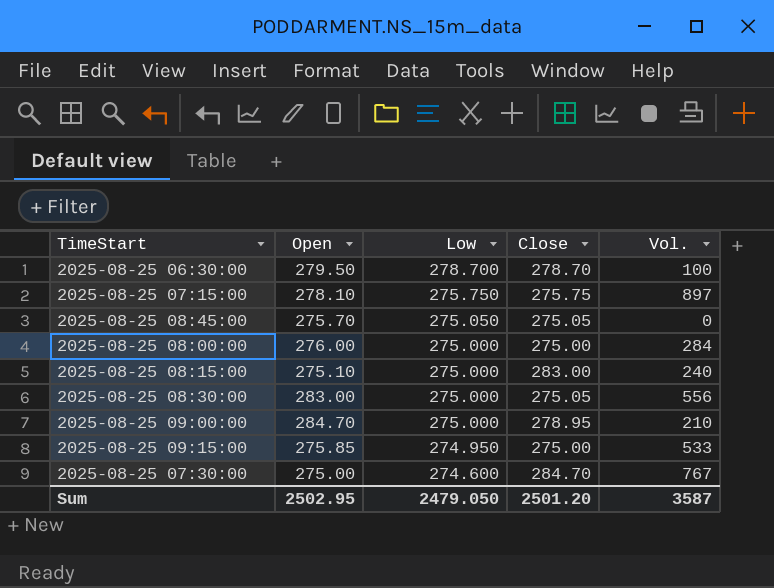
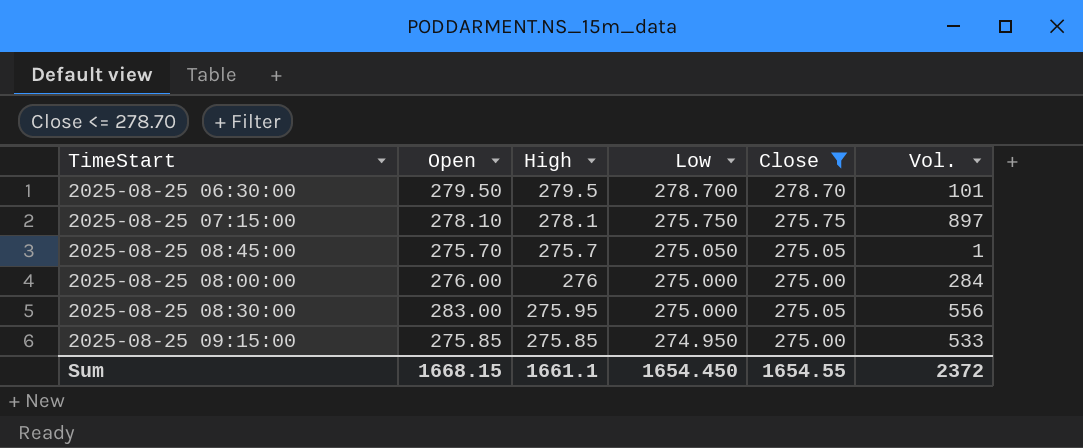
filter: none -> Close <= 278.70
column High | position: none -> 3
2025-08-25 06:30:00 | Vol.: 100 -> 101
2025-08-25 08:45:00 | Vol.: 0 -> 1
Sum | Open: 2502.95 -> 1668.15
Sum | Low: 2479.050 -> 1654.450
Sum | Close: 2501.20 -> 1654.55
Sum | Vol.: 3587 -> 2372

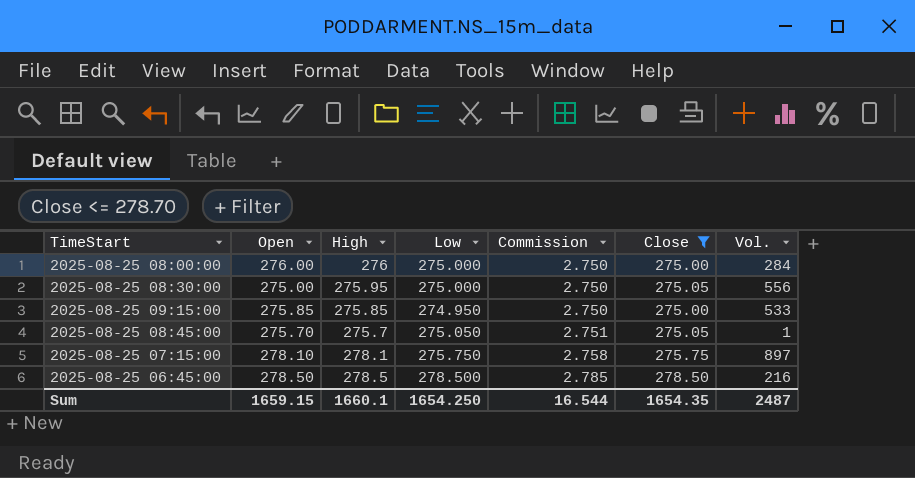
row order: Low descending -> Commission ascending
column Commission | formula: none -> [Low] * 0.01
row 2025-08-25 06:30:00: 279.50 | 279.5 | 278.700 | 278.70 | 101 -> none
2025-08-25 08:30:00 | Open: 283.00 -> 275.00
row 2025-08-25 06:45:00: none -> 278.50 | 278.5 | 278.500 | 2.785 | 278.50 | 216
Sum | Open: 1668.15 -> 1659.15
Sum | High: 1661.1 -> 1660.1
Sum | Low: 1654.450 -> 1654.250
Sum | Close: 1654.55 -> 1654.35
Sum | Vol.: 2372 -> 2487

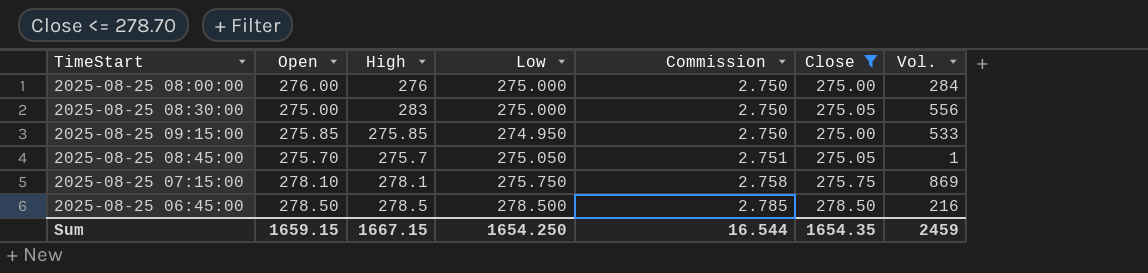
2025-08-25 08:30:00 | High: 275.95 -> 283
2025-08-25 07:15:00 | Vol.: 897 -> 869
Sum | High: 1660.1 -> 1667.15
Sum | Vol.: 2487 -> 2459

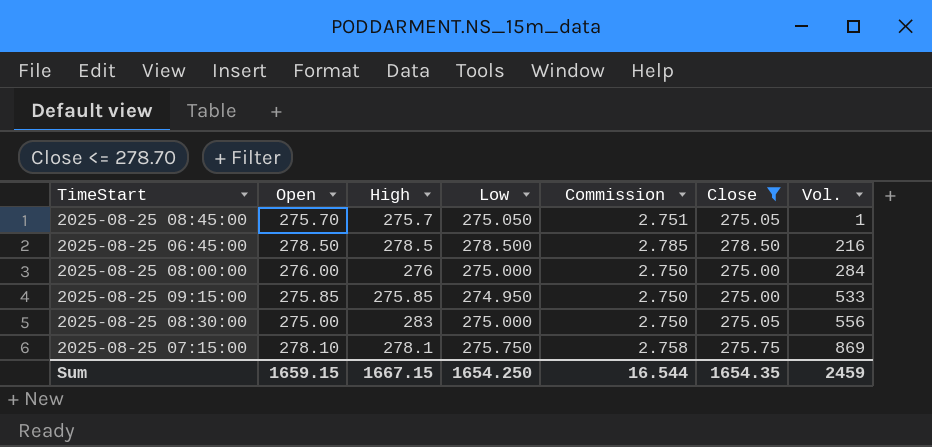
row order: Commission ascending -> Vol. ascending

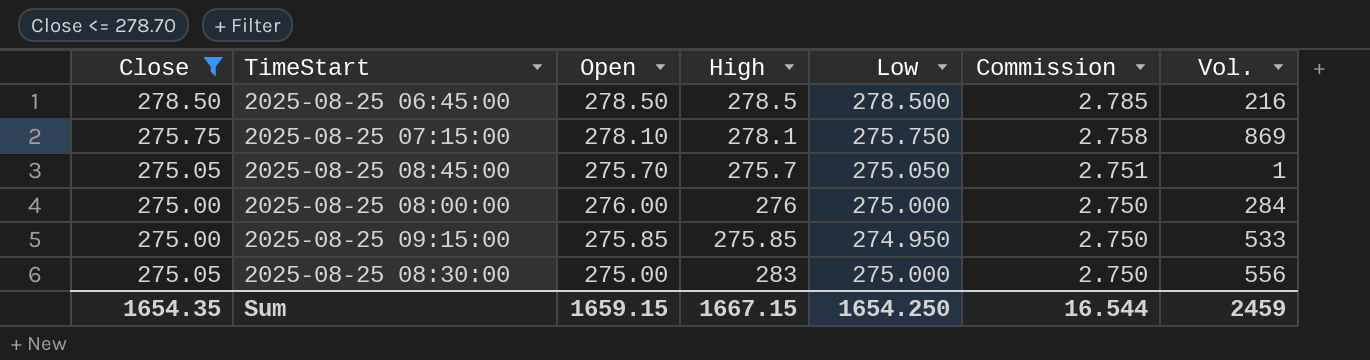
row order: Vol. ascending -> Commission descending
column Close | position: 6 -> 1

